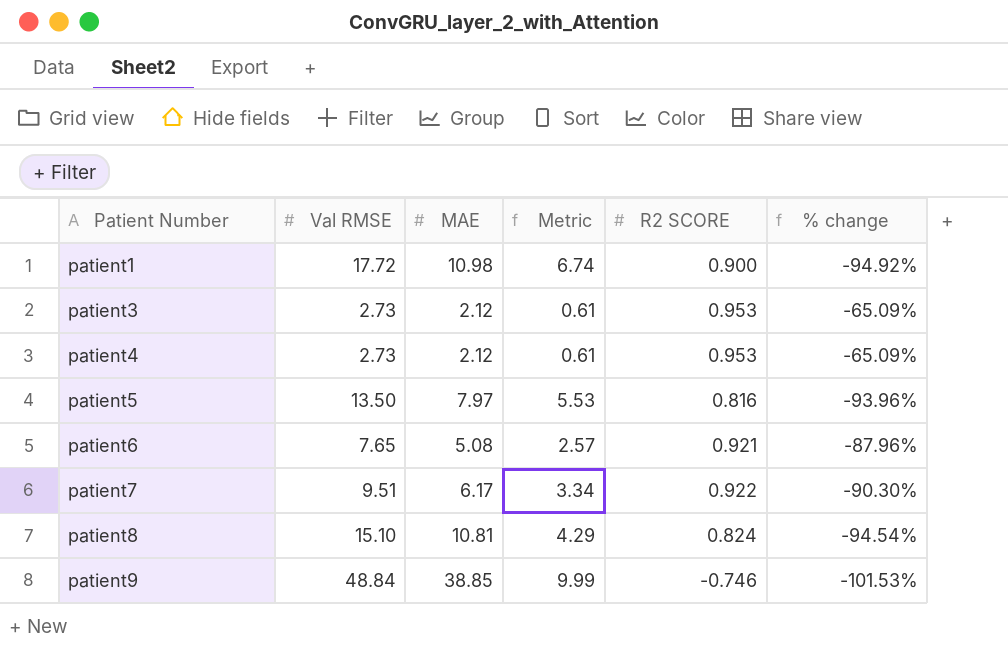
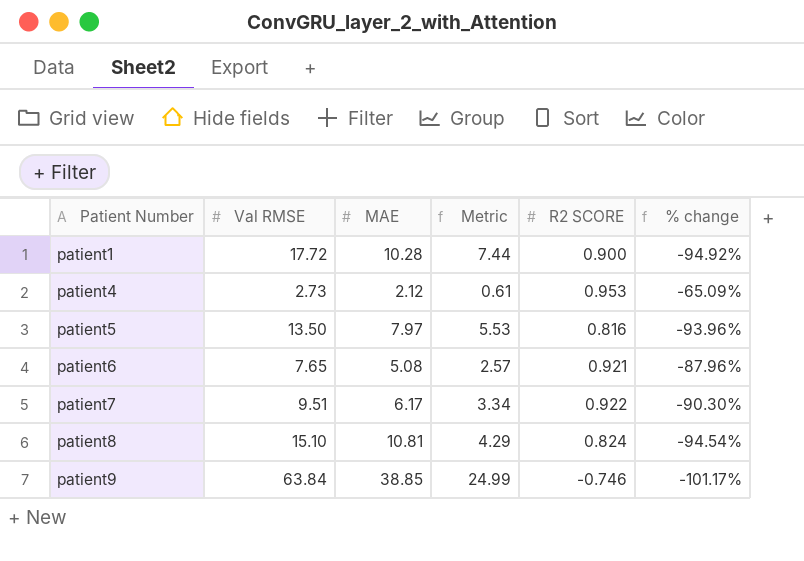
row patient3: 2.73 | 2.12 | 0.61 | 0.953 | -65.09% -> none
patient1 | MAE: 10.98 -> 10.28
patient1 | Metric: 6.74 -> 7.44
patient9 | Val RMSE: 48.84 -> 63.84
patient9 | Metric: 9.99 -> 24.99
patient9 | % change: -101.53% -> -101.17%

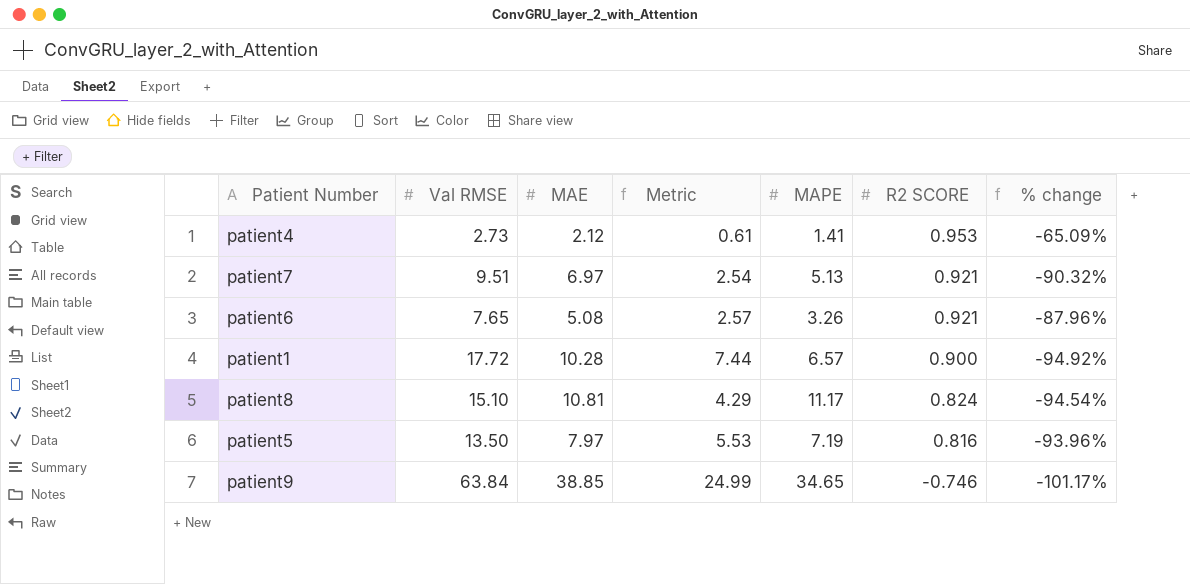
row order: Patient Number ascending -> R2 SCORE descending
column MAPE | position: none -> 5
patient7 | MAE: 6.17 -> 6.97
patient7 | Metric: 3.34 -> 2.54
patient7 | R2 SCORE: 0.922 -> 0.921
patient7 | % change: -90.30% -> -90.32%

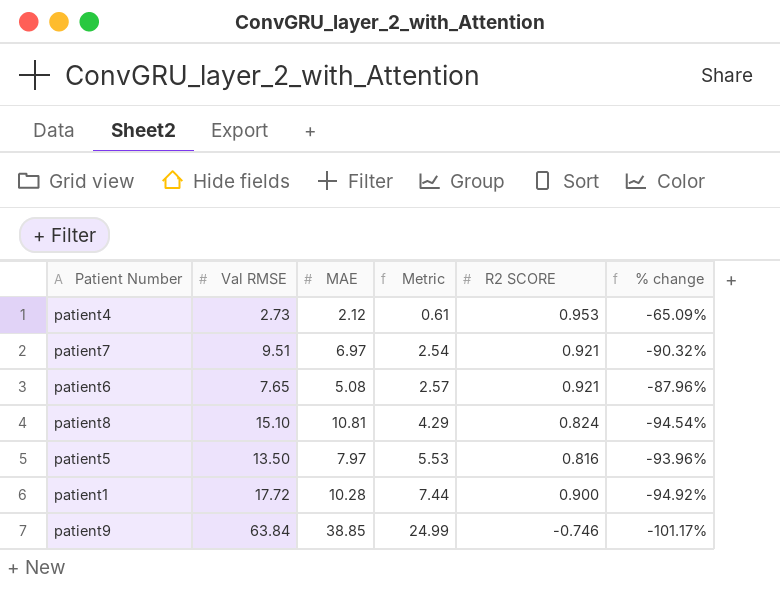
row order: R2 SCORE descending -> Metric ascending
column MAPE | position: 5 -> none

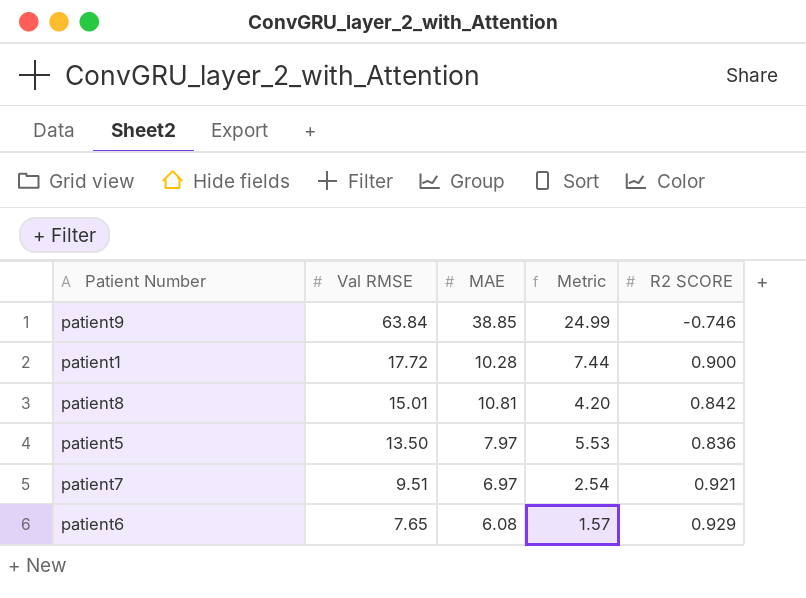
row order: Metric ascending -> Val RMSE descending
column % change | formula: ([R2 SCORE] - [Val RMSE]) / [Val RMSE] -> none
row patient4: 2.73 | 2.12 | 0.61 | 0.953 | -65.09% -> none
patient8 | Val RMSE: 15.10 -> 15.01
patient8 | Metric: 4.29 -> 4.20
patient8 | R2 SCORE: 0.824 -> 0.842
patient5 | R2 SCORE: 0.816 -> 0.836
patient6 | MAE: 5.08 -> 6.08
patient6 | Metric: 2.57 -> 1.57
patient6 | R2 SCORE: 0.921 -> 0.929

